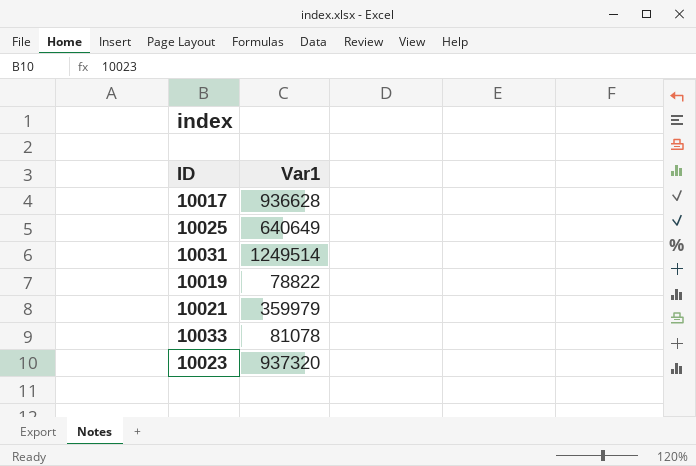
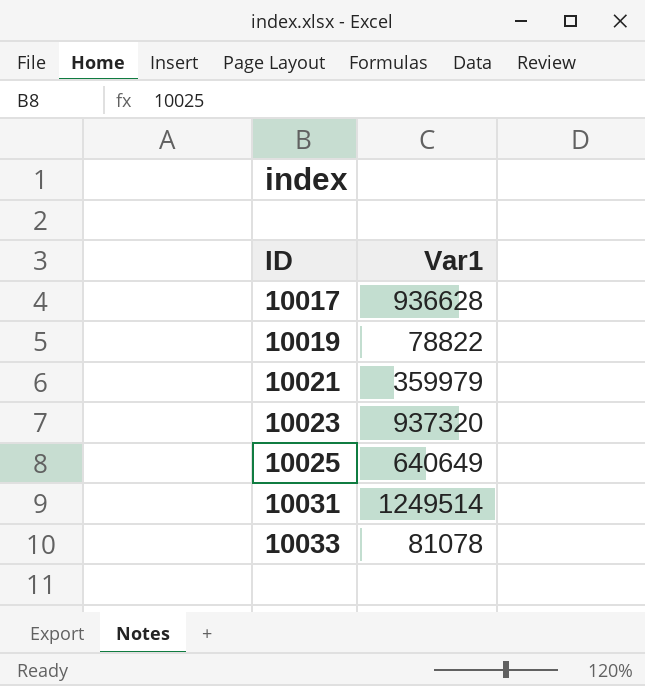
row order: none -> ID ascending

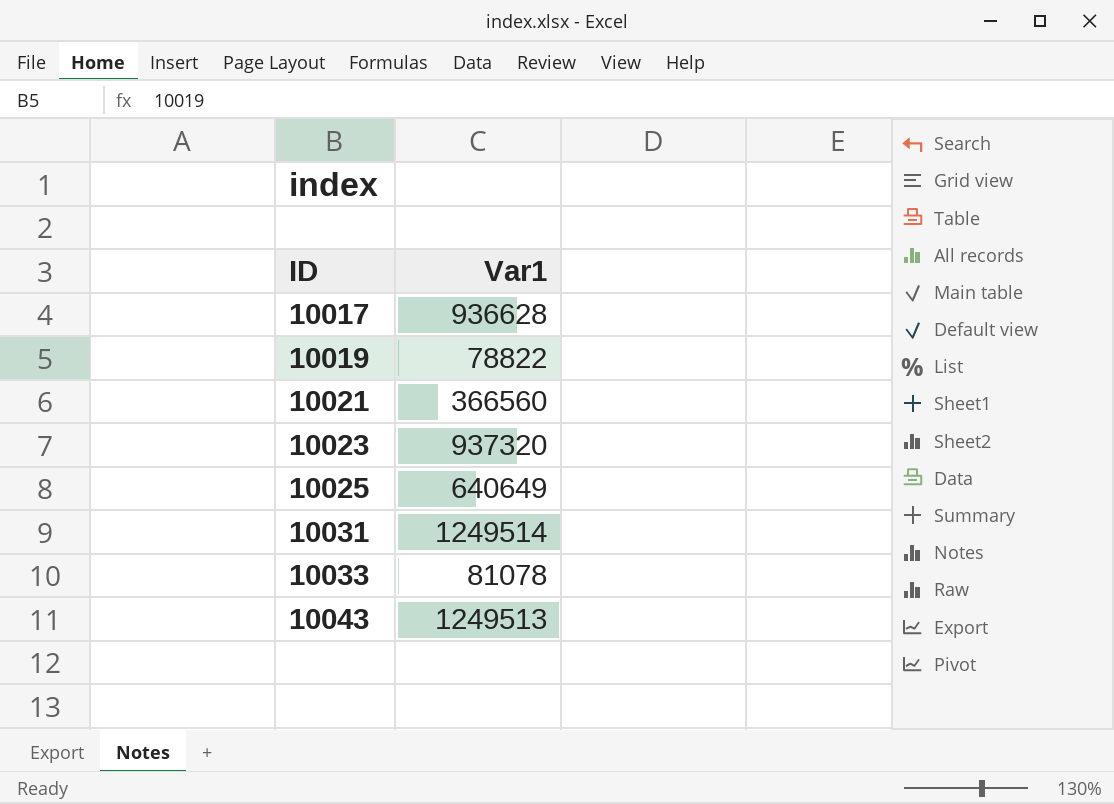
10021 | Var1: 359979 -> 366560
row 10043: none -> 1249513

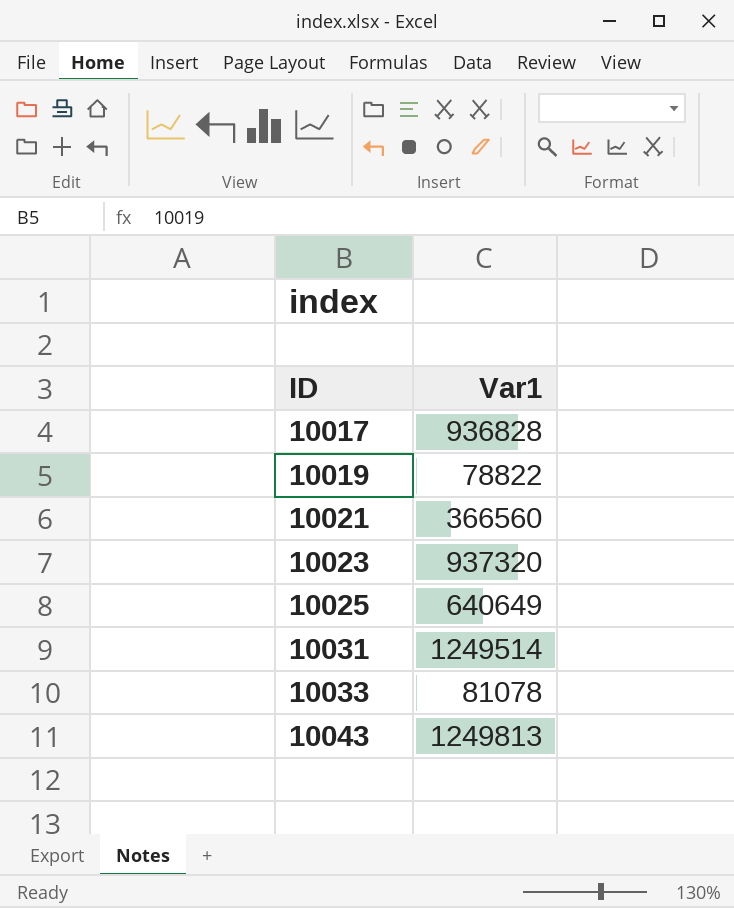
10017 | Var1: 936628 -> 936828
10043 | Var1: 1249513 -> 1249813

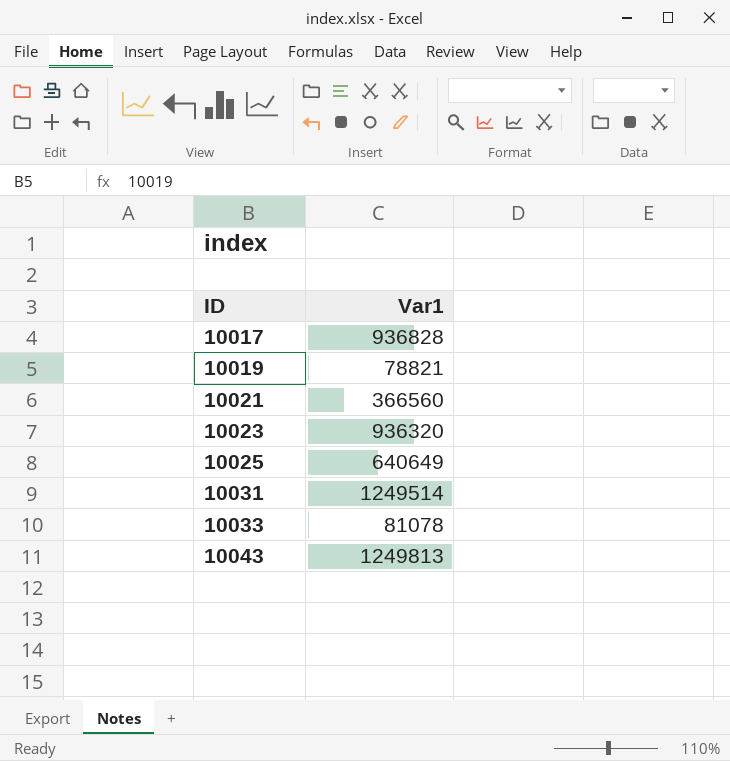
10019 | Var1: 78822 -> 78821
10023 | Var1: 937320 -> 936320

